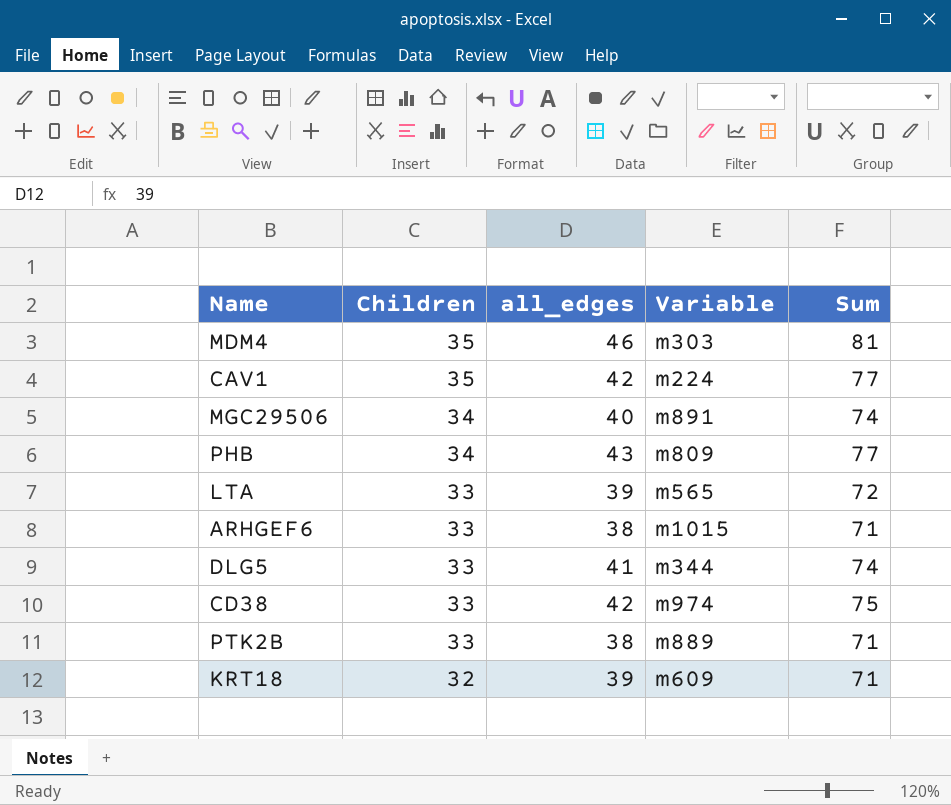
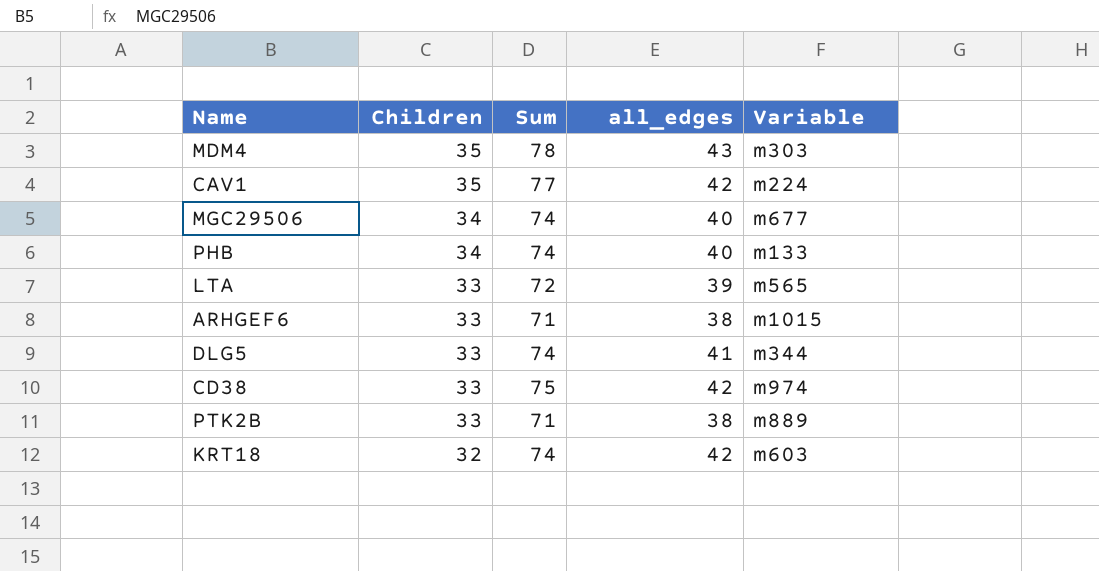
column Sum | position: 5 -> 3
MDM4 | Sum: 81 -> 78
MDM4 | all_edges: 46 -> 43
MGC29506 | Variable: m891 -> m677
PHB | Sum: 77 -> 74
PHB | all_edges: 43 -> 40
PHB | Variable: m809 -> m133
KRT18 | Sum: 71 -> 74
KRT18 | all_edges: 39 -> 42
KRT18 | Variable: m609 -> m603

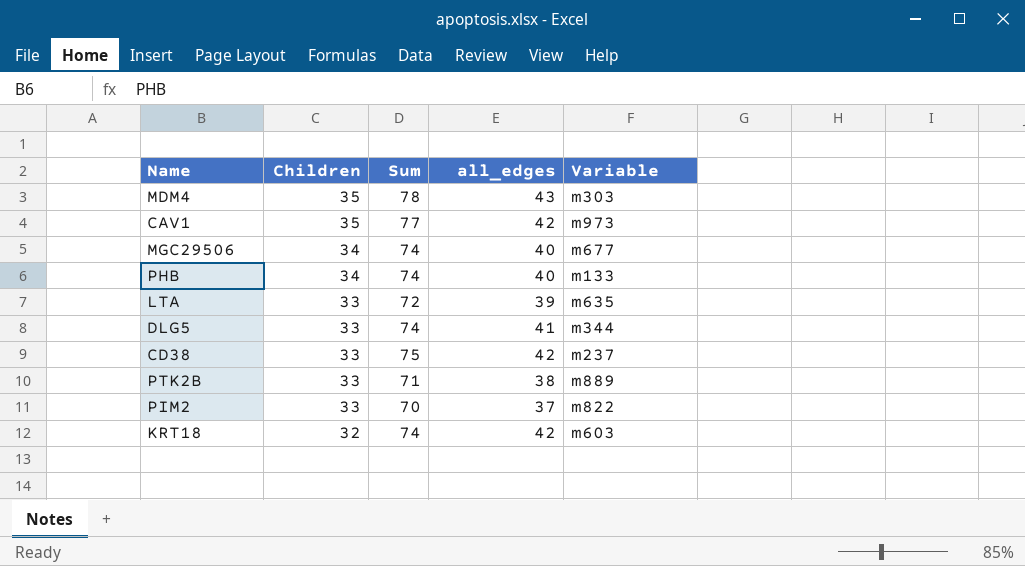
row ARHGEF6: 33 | 71 | 38 | m1015 -> none
CAV1 | Variable: m224 -> m973
LTA | Variable: m565 -> m635
CD38 | Variable: m974 -> m237
row PIM2: none -> 33 | 70 | 37 | m822

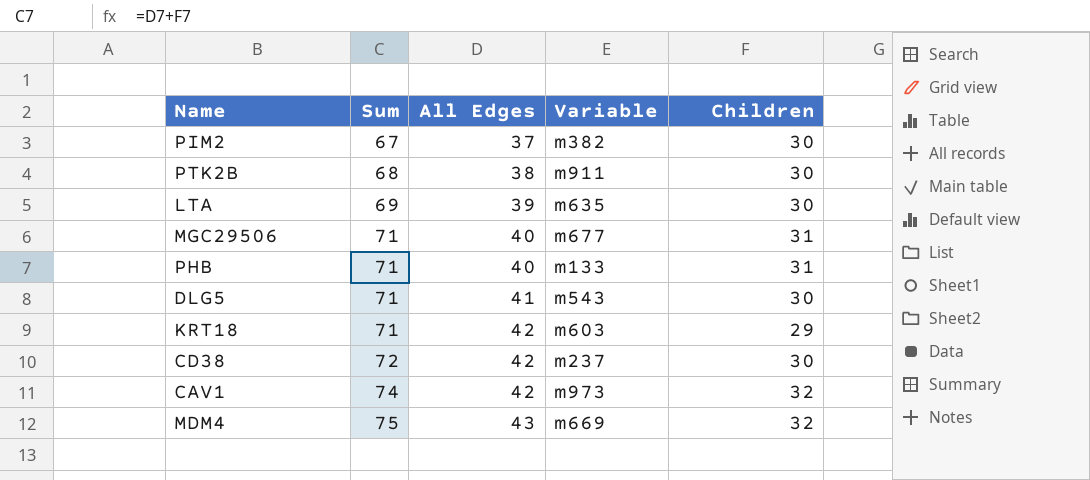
row order: Children descending -> Sum ascending
column name: all_edges -> All Edges
column Children | position: 2 -> 5
PIM2 | Sum: 70 -> 67
PIM2 | Variable: m822 -> m382
PIM2 | Children: 33 -> 30
PTK2B | Sum: 71 -> 68
PTK2B | Variable: m889 -> m911
PTK2B | Children: 33 -> 30
LTA | Sum: 72 -> 69
LTA | Children: 33 -> 30
MGC29506 | Sum: 74 -> 71
MGC29506 | Children: 34 -> 31
PHB | Sum: 74 -> 71
PHB | Children: 34 -> 31
DLG5 | Sum: 74 -> 71
DLG5 | Variable: m344 -> m543
DLG5 | Children: 33 -> 30
KRT18 | Sum: 74 -> 71
KRT18 | Children: 32 -> 29
CD38 | Sum: 75 -> 72
CD38 | Children: 33 -> 30
CAV1 | Sum: 77 -> 74
CAV1 | Children: 35 -> 32
MDM4 | Sum: 78 -> 75
MDM4 | Variable: m303 -> m669
MDM4 | Children: 35 -> 32

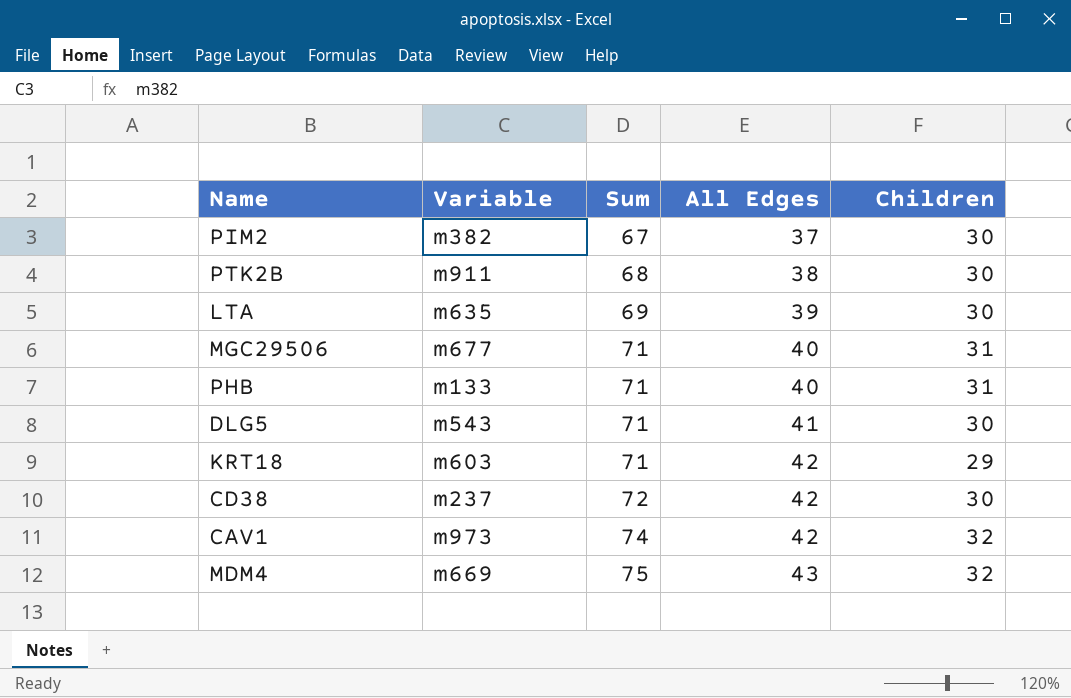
column Variable | position: 4 -> 2

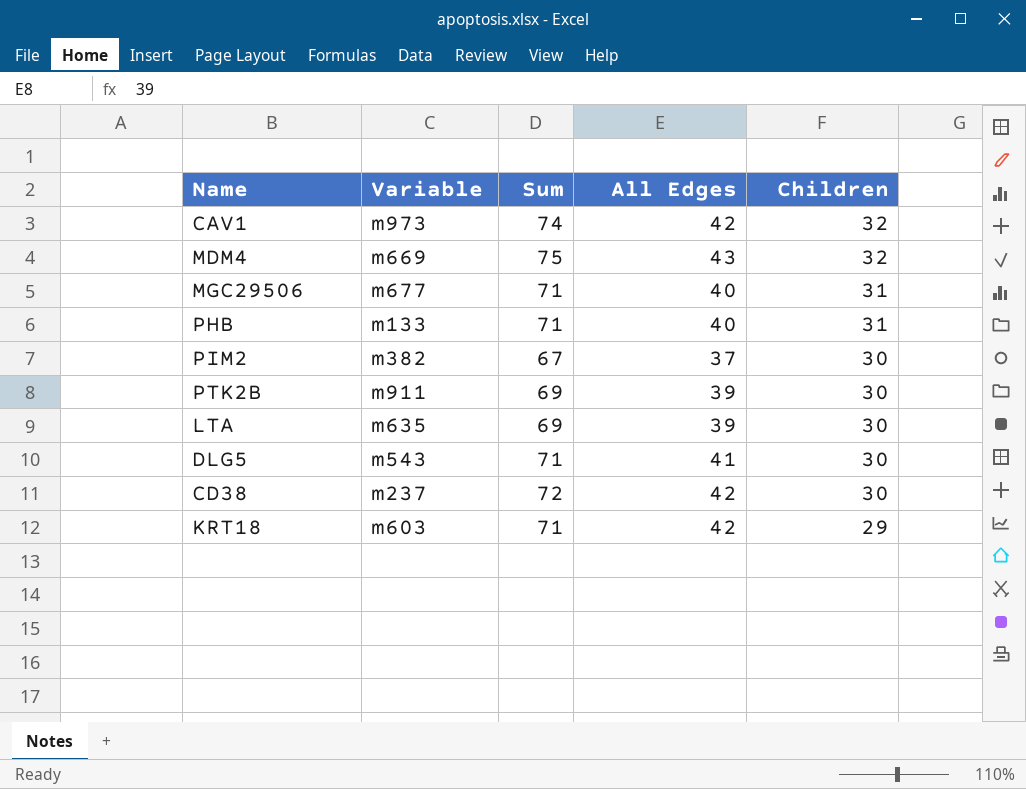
row order: Sum ascending -> Children descending
PTK2B | Sum: 68 -> 69
PTK2B | All Edges: 38 -> 39

